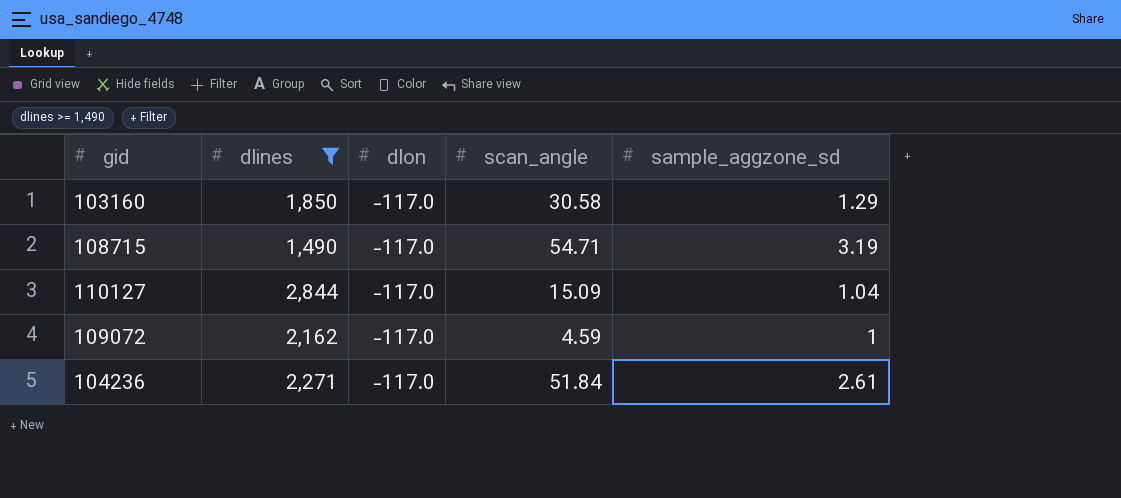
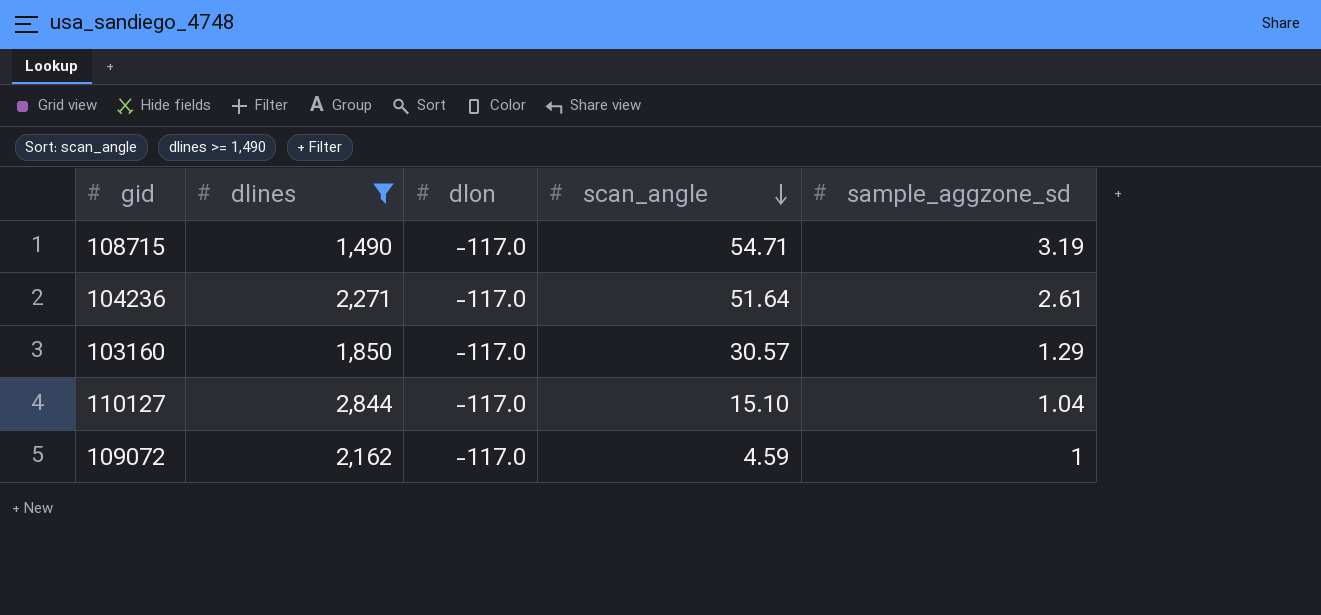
row order: none -> scan_angle descending
104236 | scan_angle: 51.84 -> 51.64
103160 | scan_angle: 30.58 -> 30.57
110127 | scan_angle: 15.09 -> 15.10

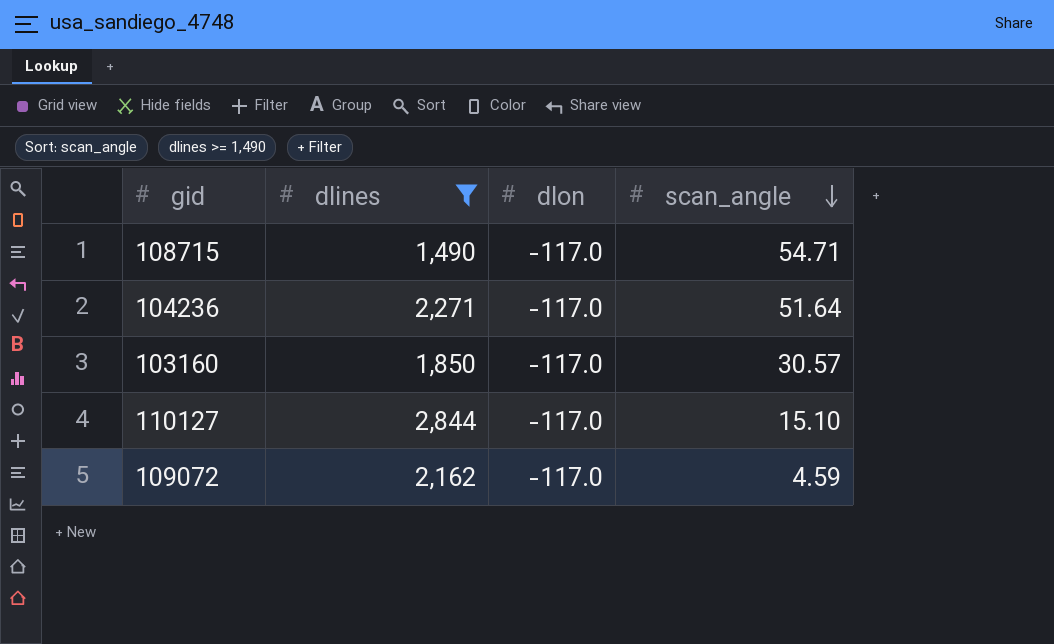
column sample_aggzone_sd | position: 5 -> none

